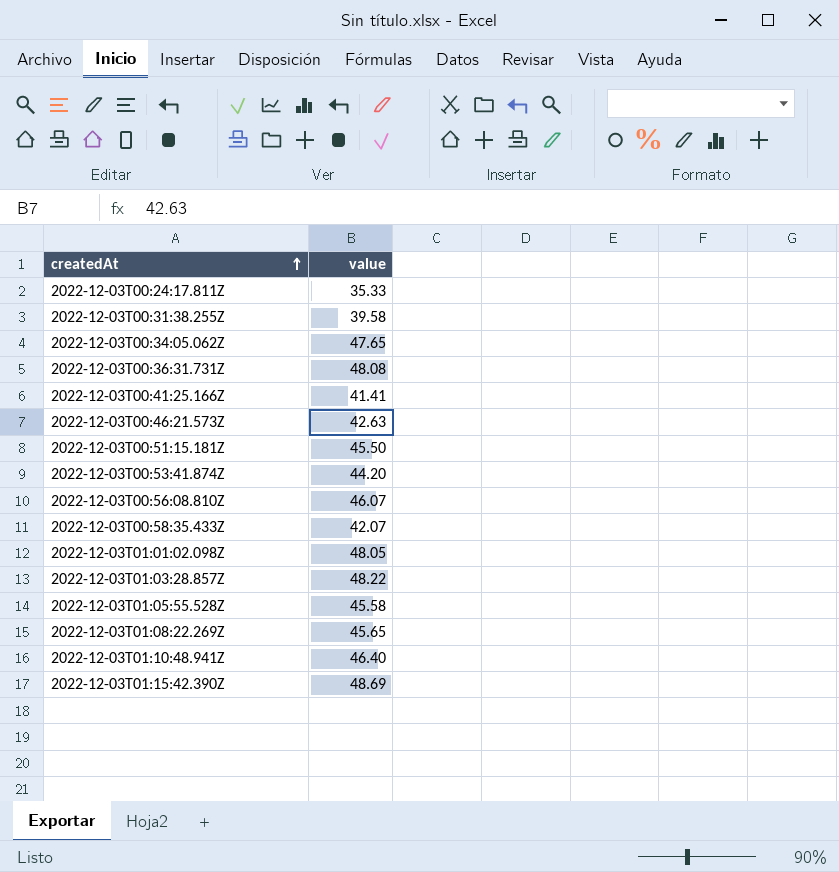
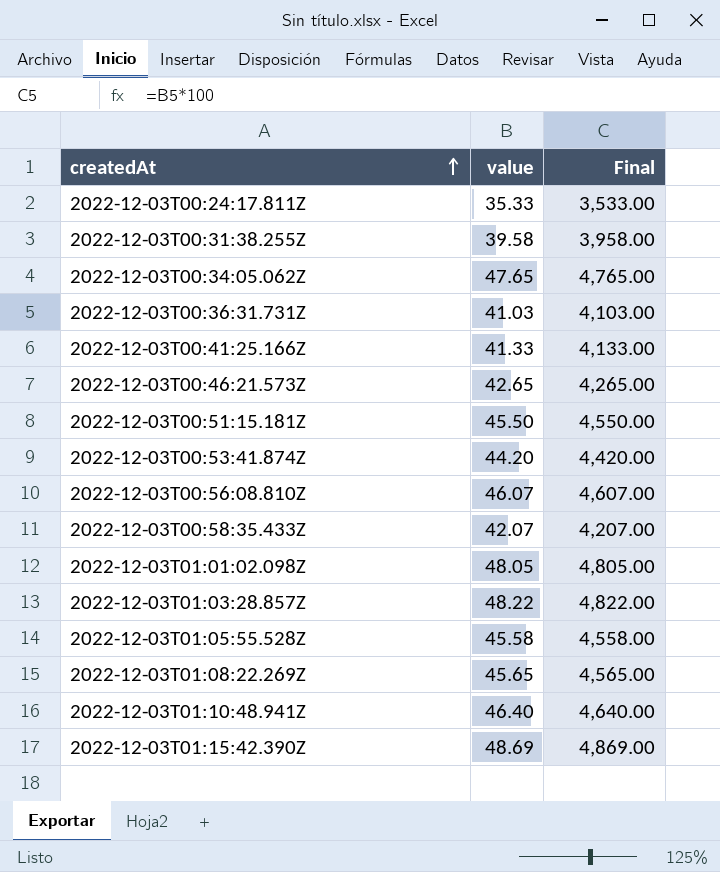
column Final | formula: none -> [value] * 100
2022-12-03T00:36:31.731Z | value: 48.08 -> 41.03
2022-12-03T00:41:25.166Z | value: 41.41 -> 41.33
2022-12-03T00:46:21.573Z | value: 42.63 -> 42.65

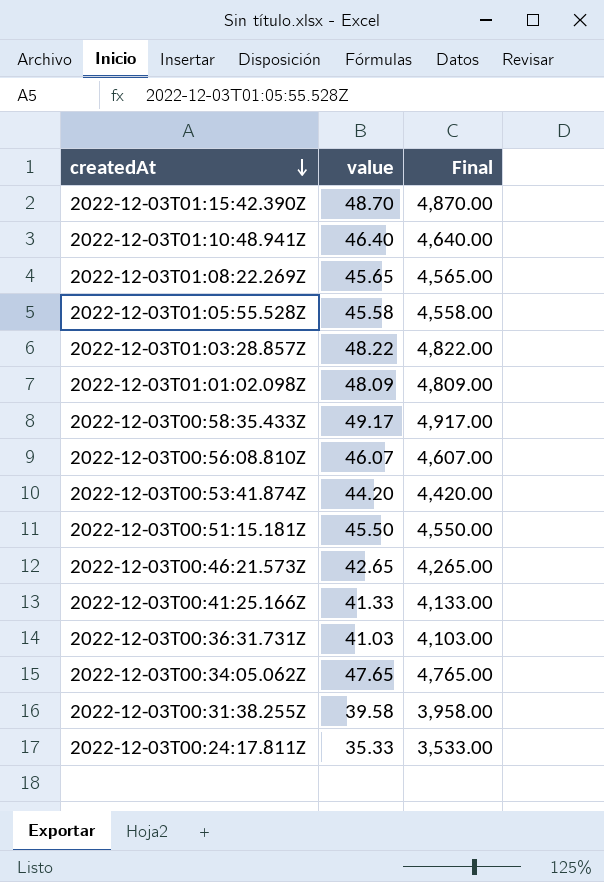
row order: createdAt ascending -> createdAt descending
2022-12-03T01:15:42.390Z | value: 48.69 -> 48.70
2022-12-03T01:15:42.390Z | Final: 4,869.00 -> 4,870.00
2022-12-03T01:01:02.098Z | value: 48.05 -> 48.09
2022-12-03T01:01:02.098Z | Final: 4,805.00 -> 4,809.00
2022-12-03T00:58:35.433Z | value: 42.07 -> 49.17
2022-12-03T00:58:35.433Z | Final: 4,207.00 -> 4,917.00

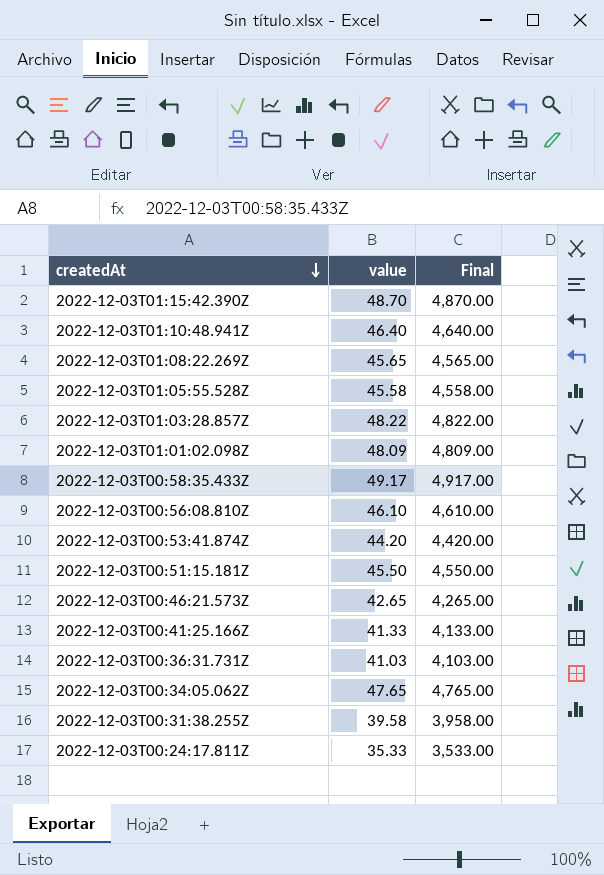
2022-12-03T00:56:08.810Z | value: 46.07 -> 46.10
2022-12-03T00:56:08.810Z | Final: 4,607.00 -> 4,610.00

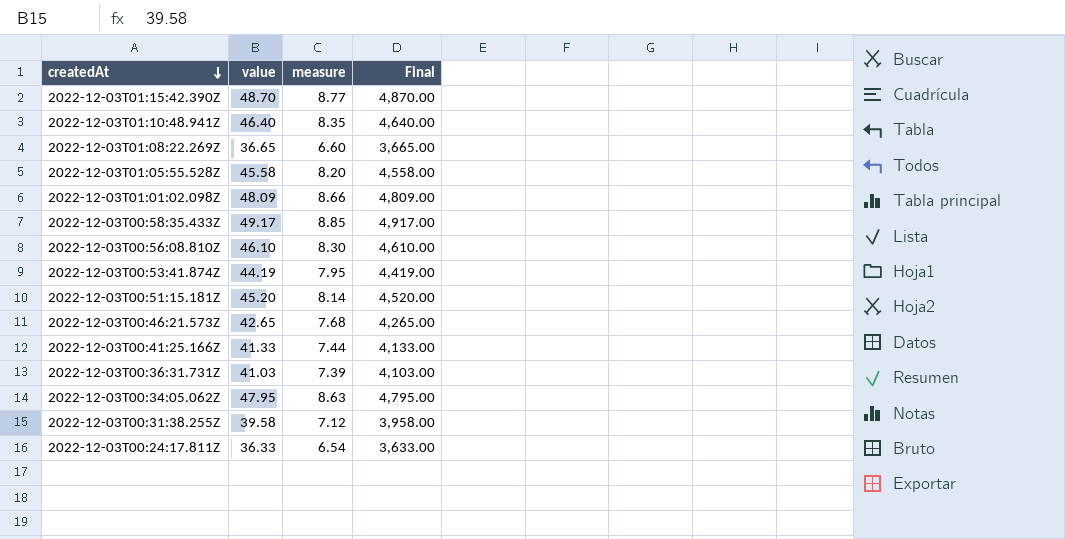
column measure | formula: none -> [value] * 0.18
row 2022-12-03T01:03:28.857Z: 48.22 | 4,822.00 -> none
2022-12-03T01:08:22.269Z | value: 45.65 -> 36.65
2022-12-03T01:08:22.269Z | Final: 4,565.00 -> 3,665.00
2022-12-03T00:53:41.874Z | value: 44.20 -> 44.19
2022-12-03T00:53:41.874Z | Final: 4,420.00 -> 4,419.00
2022-12-03T00:51:15.181Z | value: 45.50 -> 45.20
2022-12-03T00:51:15.181Z | Final: 4,550.00 -> 4,520.00
2022-12-03T00:34:05.062Z | value: 47.65 -> 47.95
2022-12-03T00:34:05.062Z | Final: 4,765.00 -> 4,795.00
2022-12-03T00:24:17.811Z | value: 35.33 -> 36.33
2022-12-03T00:24:17.811Z | Final: 3,533.00 -> 3,633.00

